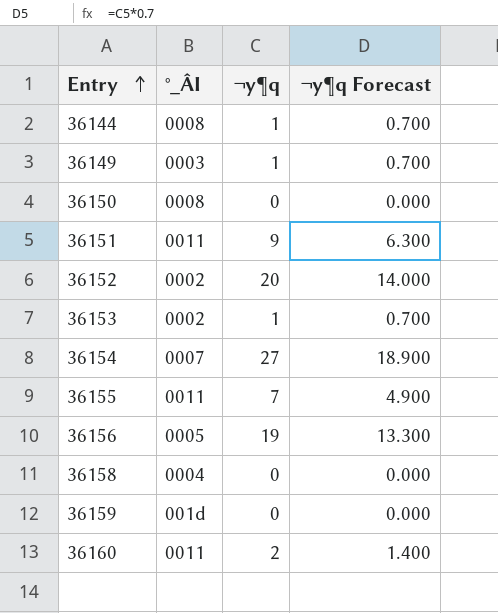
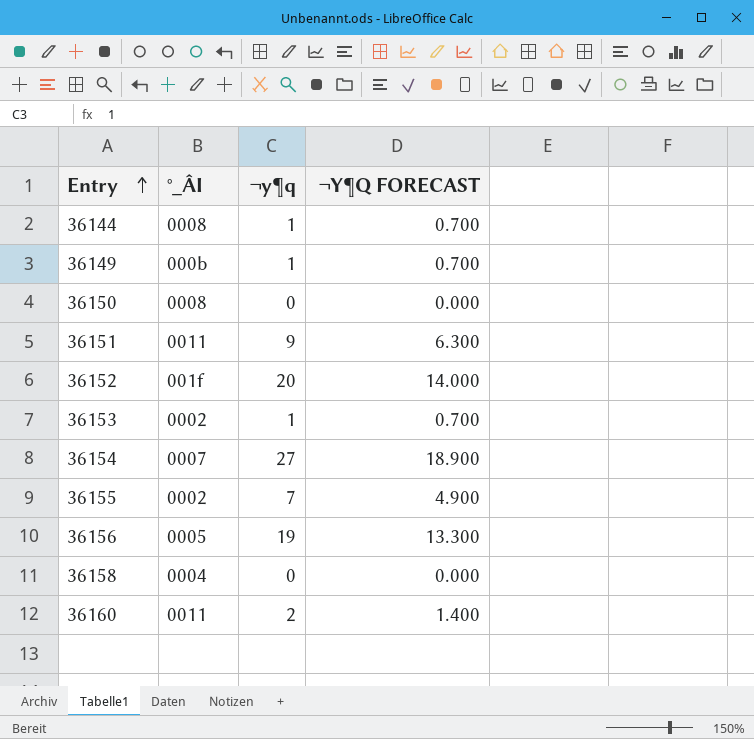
column name: ¬y¶q Forecast -> ¬Y¶Q FORECAST
row 36159: 001d | 0 | 0.000 -> none
36149 | °_ÂI: 0003 -> 000b
36152 | °_ÂI: 0002 -> 001f
36155 | °_ÂI: 0011 -> 0002

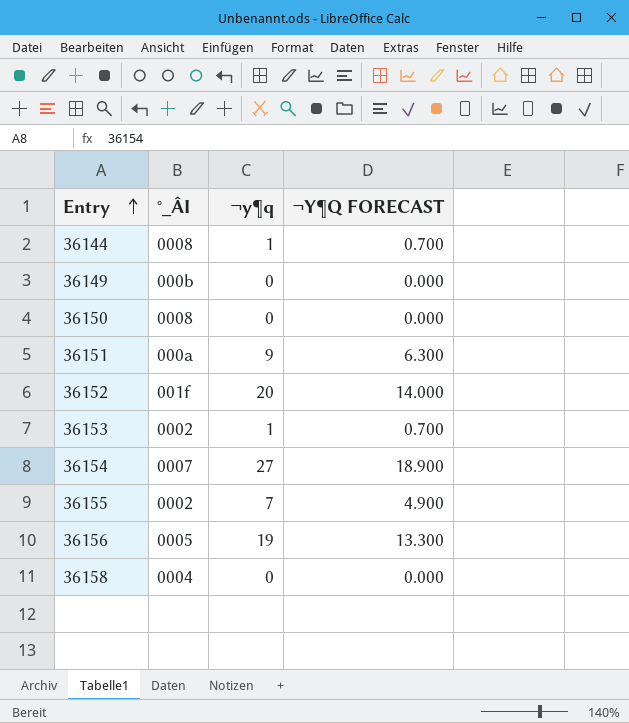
row 36160: 0011 | 2 | 1.400 -> none
36149 | ¬y¶q: 1 -> 0
36149 | ¬Y¶Q FORECAST: 0.700 -> 0.000
36151 | °_ÂI: 0011 -> 000a

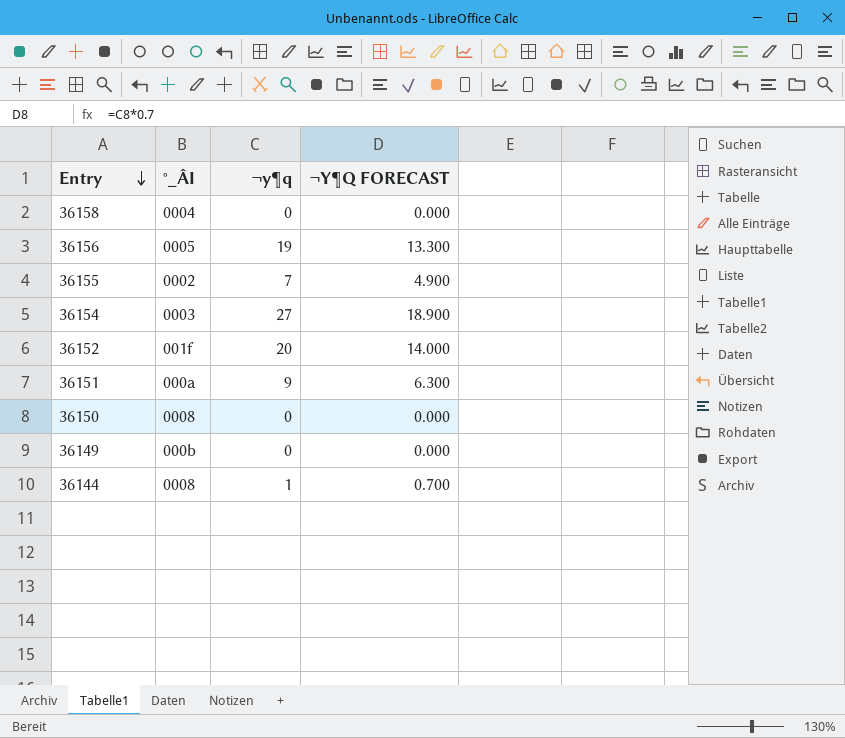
row order: Entry ascending -> Entry descending
row 36153: 0002 | 1 | 0.700 -> none
36154 | °_ÂI: 0007 -> 0003

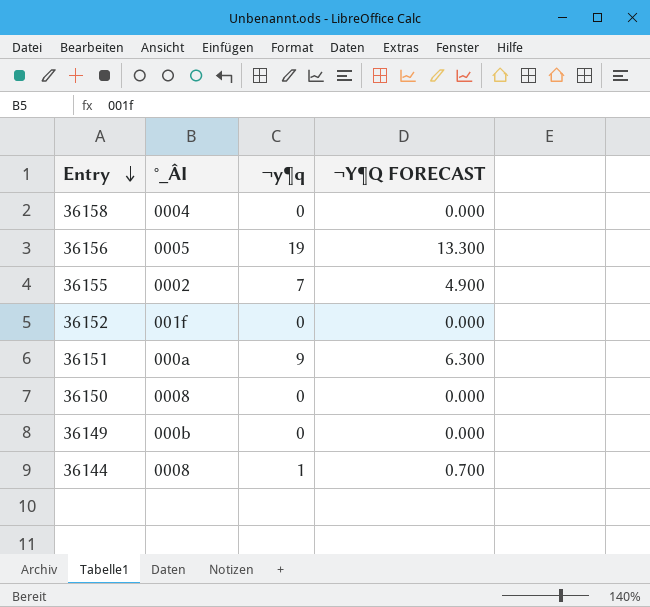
row 36154: 0003 | 27 | 18.900 -> none
36152 | ¬y¶q: 20 -> 0
36152 | ¬Y¶Q FORECAST: 14.000 -> 0.000

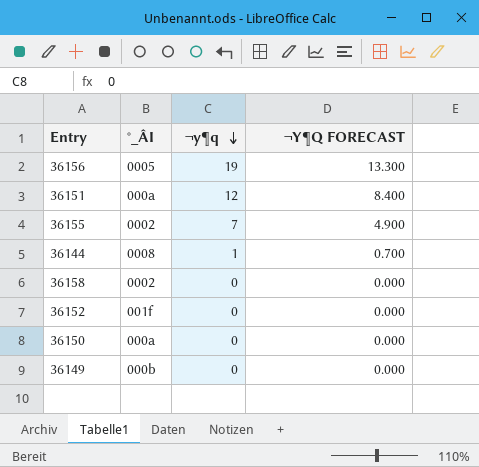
row order: Entry descending -> ¬y¶q descending
36151 | ¬y¶q: 9 -> 12
36151 | ¬Y¶Q FORECAST: 6.300 -> 8.400
36158 | °_ÂI: 0004 -> 0002
36150 | °_ÂI: 0008 -> 000a

